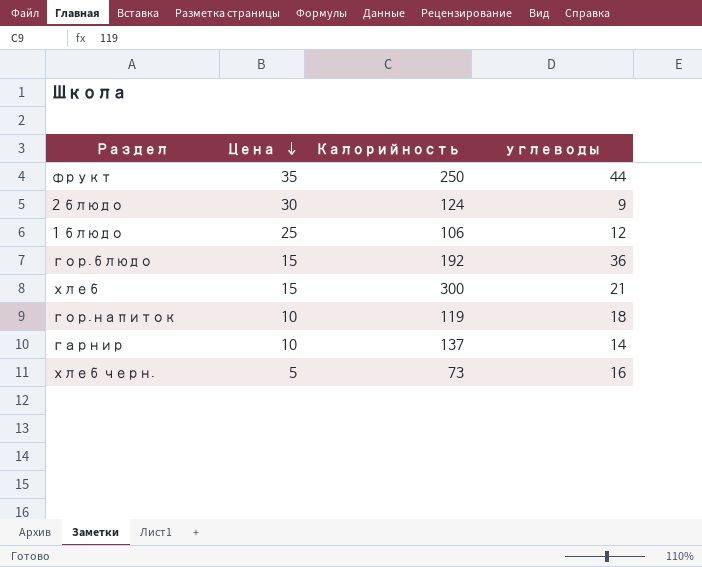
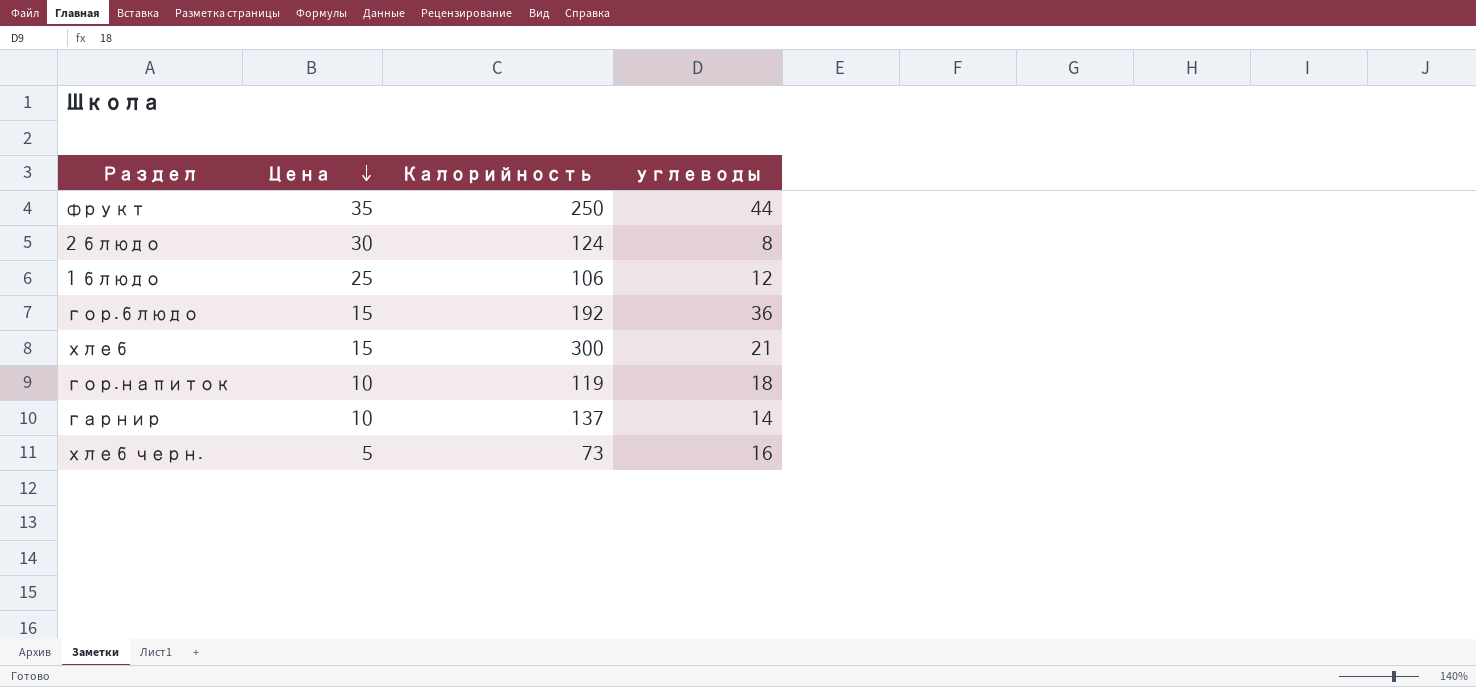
2 блюдо | углеводы: 9 -> 8

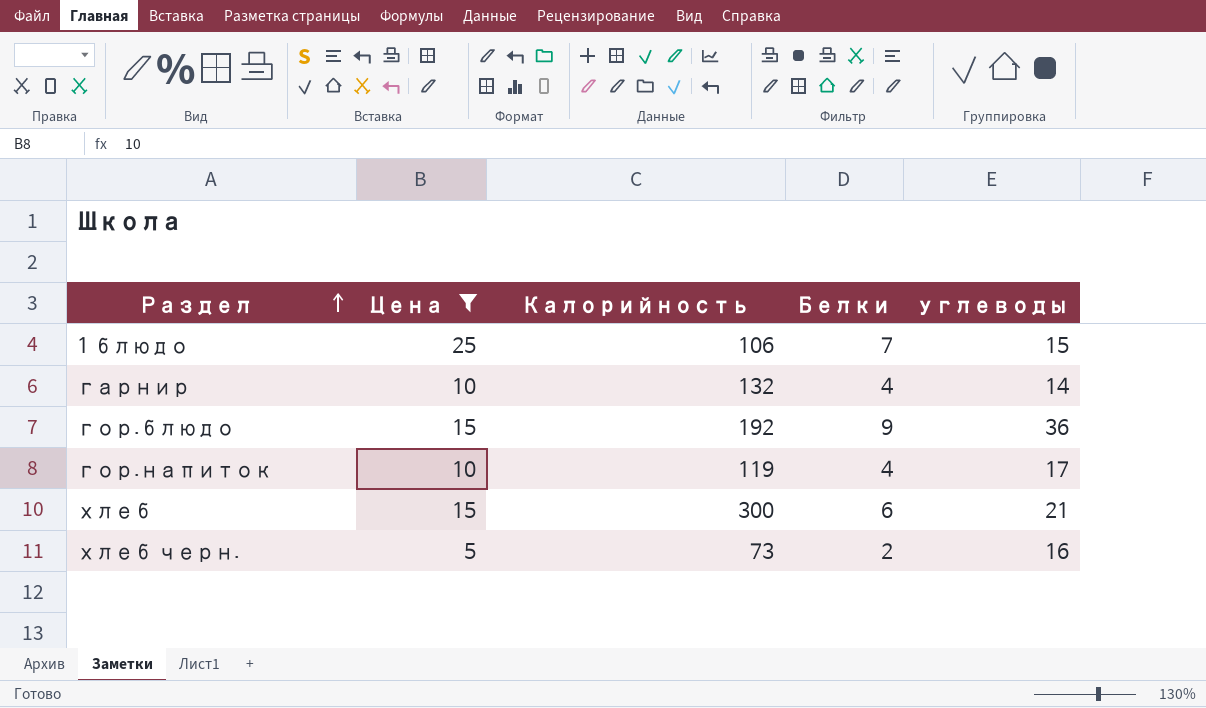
filter: none -> Цена <= 25
row order: Цена descending -> Раздел ascending
column Белки | position: none -> 4
1 блюдо | углеводы: 12 -> 15
гарнир | Калорийность: 137 -> 132
гор.напиток | углеводы: 18 -> 17

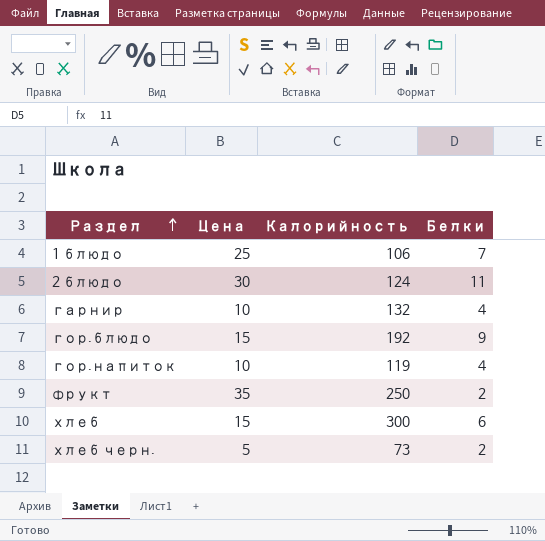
filter: Цена <= 25 -> none
column углеводы | position: 5 -> none

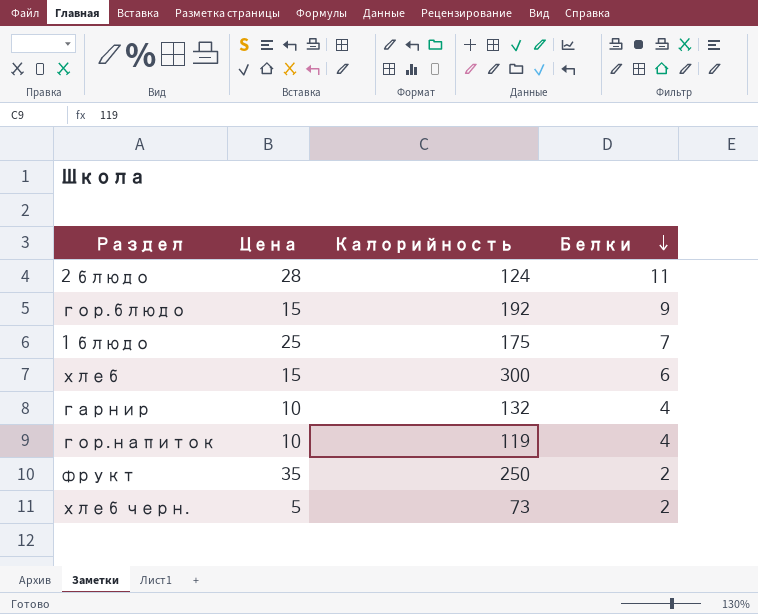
row order: Раздел ascending -> Белки descending
2 блюдо | Цена: 30 -> 28
1 блюдо | Калорийность: 106 -> 175

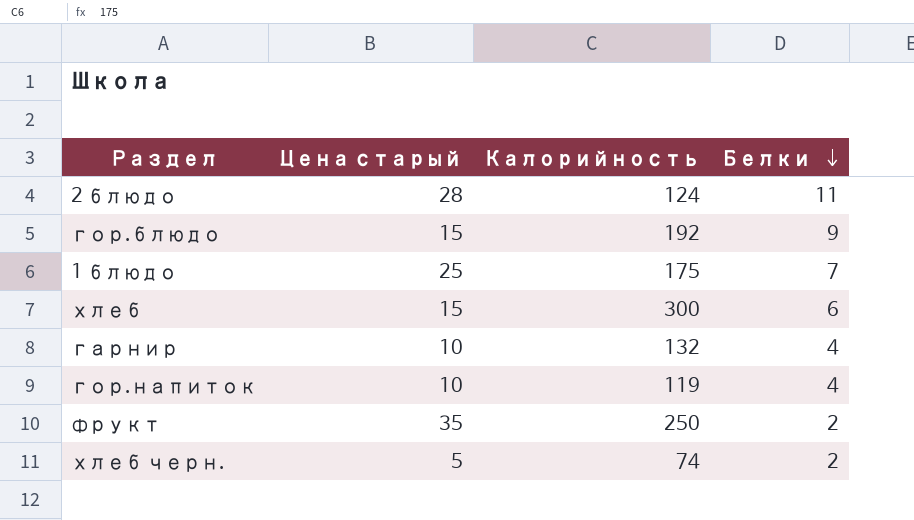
column name: Цена -> Цена старый
хлеб черн. | Калорийность: 73 -> 74

